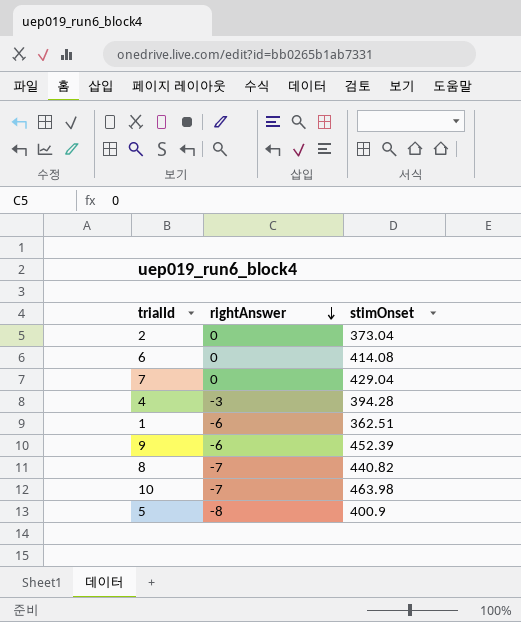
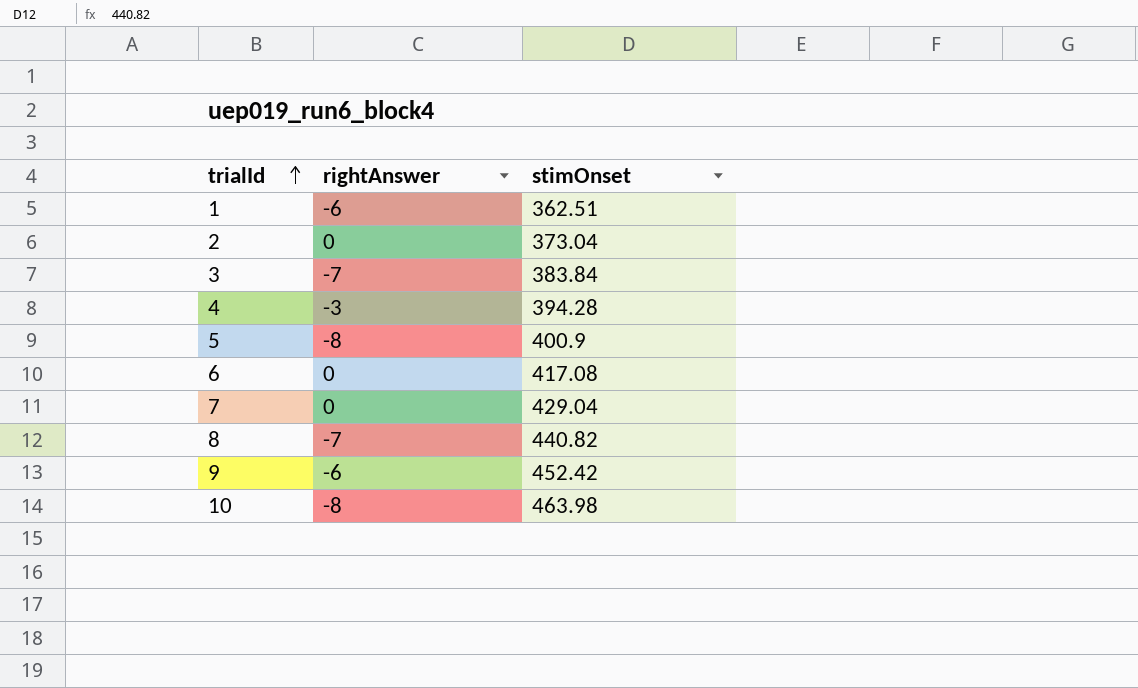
row order: rightAnswer descending -> trialId ascending
row 3: none -> -7 | 383.84
6 | stimOnset: 414.08 -> 417.08
9 | stimOnset: 452.39 -> 452.42
10 | rightAnswer: -7 -> -8

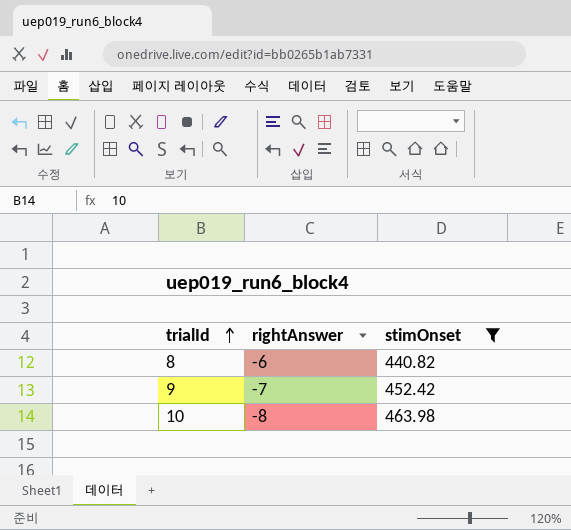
filter: none -> stimOnset >= 440.82
8 | rightAnswer: -7 -> -6
9 | rightAnswer: -6 -> -7

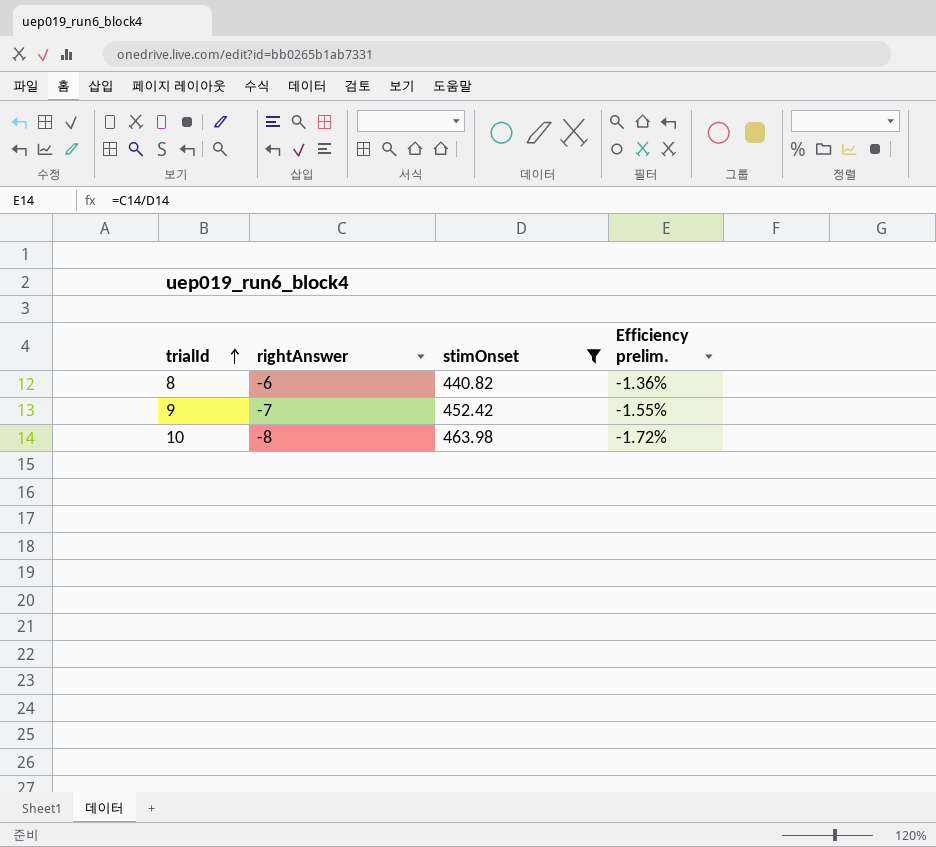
column Efficiency prelim. | formula: none -> [rightAnswer] / [stimOnset]

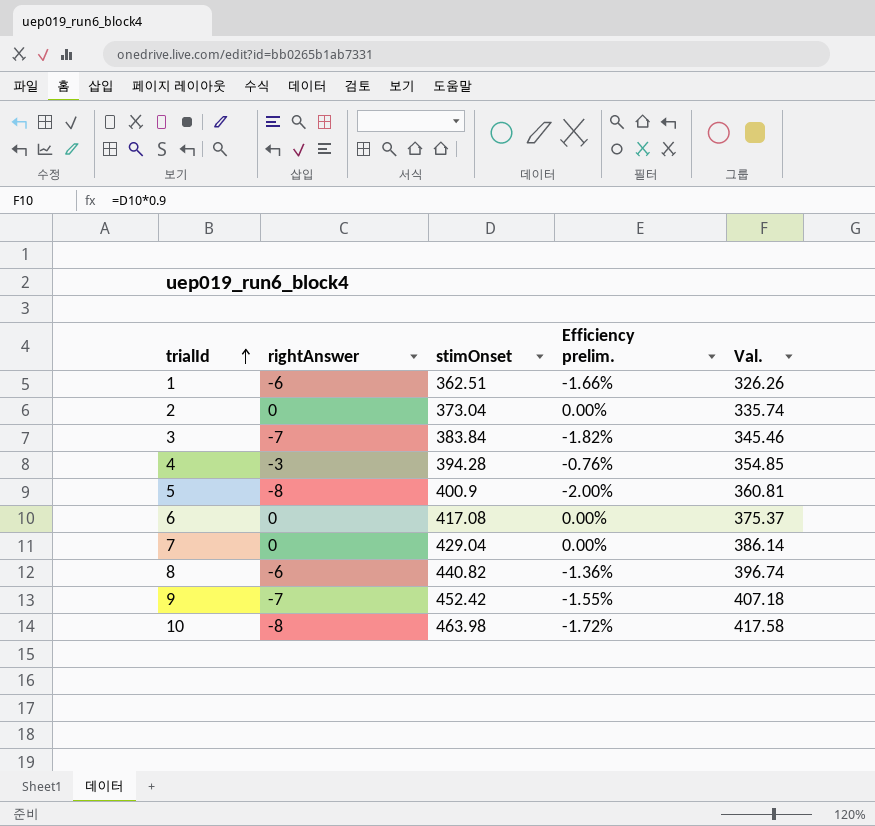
filter: stimOnset >= 440.82 -> none
column Val. | formula: none -> [stimOnset] * 0.9

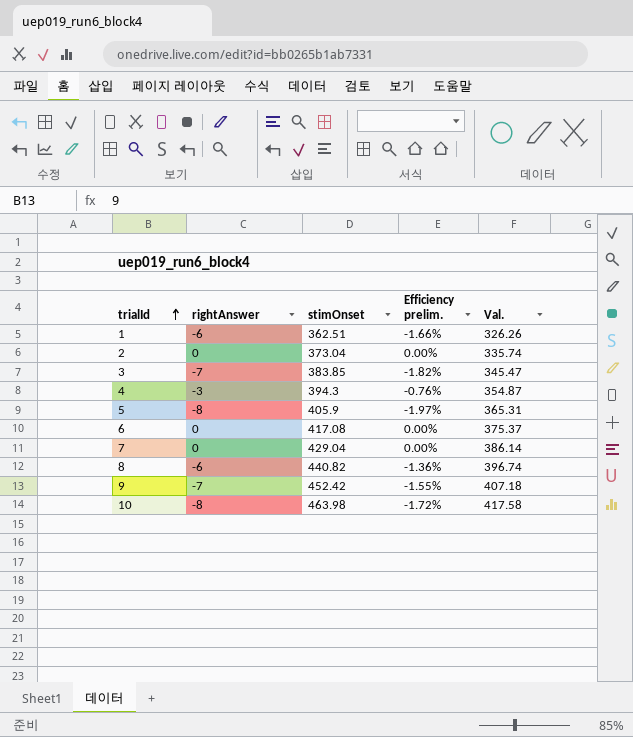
3 | stimOnset: 383.84 -> 383.85
3 | Val.: 345.46 -> 345.47
4 | stimOnset: 394.28 -> 394.3
4 | Val.: 354.85 -> 354.87
5 | stimOnset: 400.9 -> 405.9
5 | Efficiency prelim.: -2.00% -> -1.97%
5 | Val.: 360.81 -> 365.31

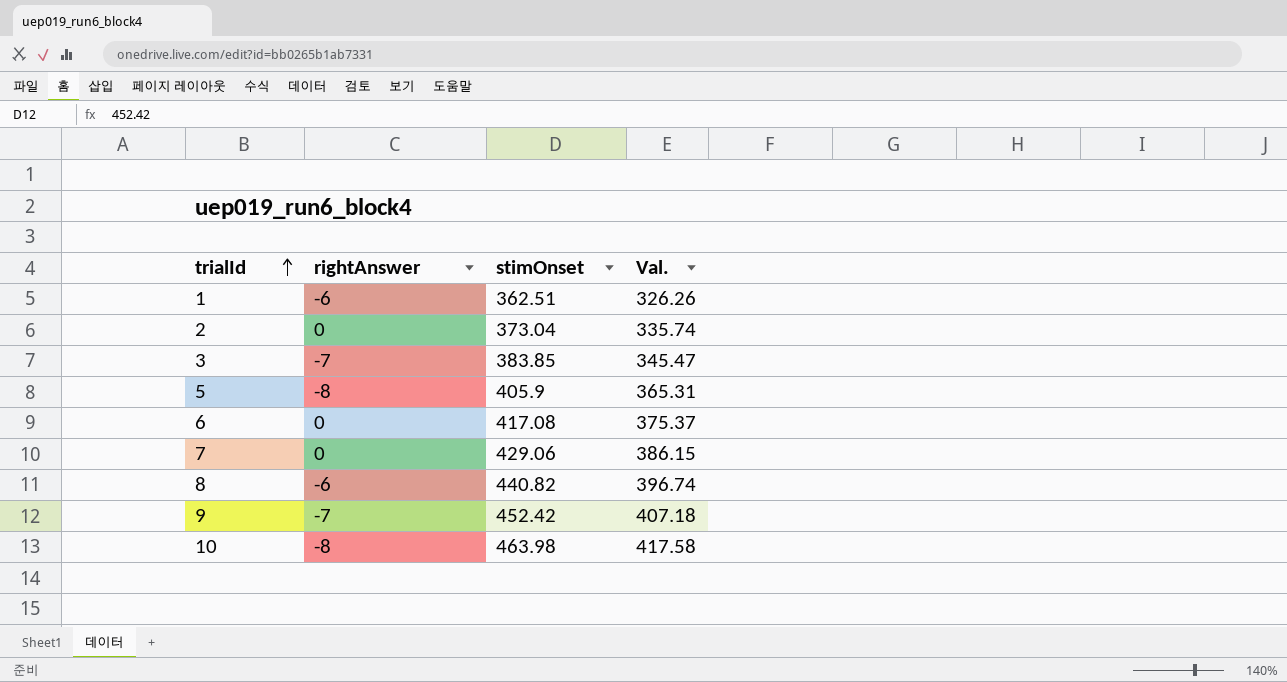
column Efficiency prelim. | formula: [rightAnswer] / [stimOnset] -> none
row 4: -3 | 394.3 | -0.76% | 354.87 -> none
7 | stimOnset: 429.04 -> 429.06
7 | Val.: 386.14 -> 386.15

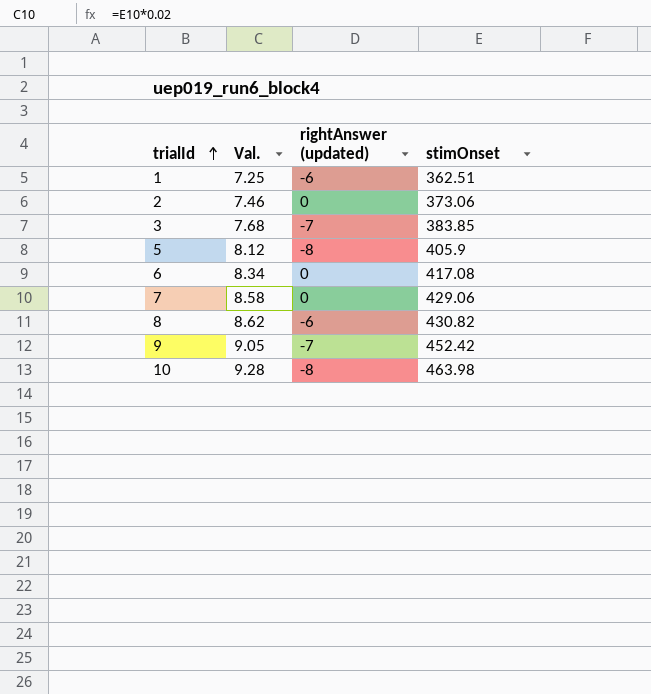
column Val. | formula: [stimOnset] * 0.9 -> [stimOnset] * 0.02
column Val. | position: 4 -> 2
column name: rightAnswer -> rightAnswer (updated)
2 | stimOnset: 373.04 -> 373.06
8 | stimOnset: 440.82 -> 430.82

